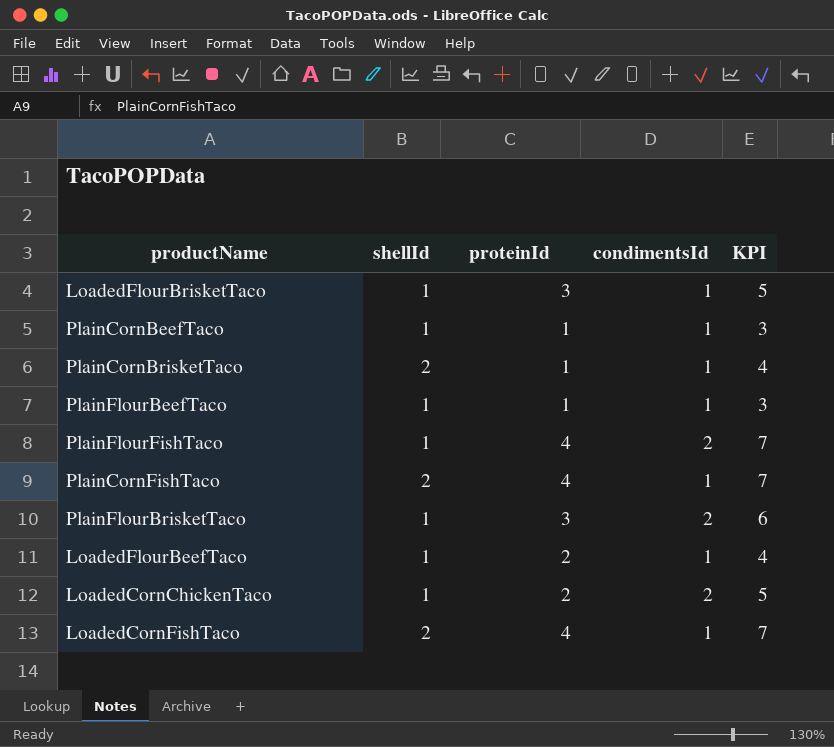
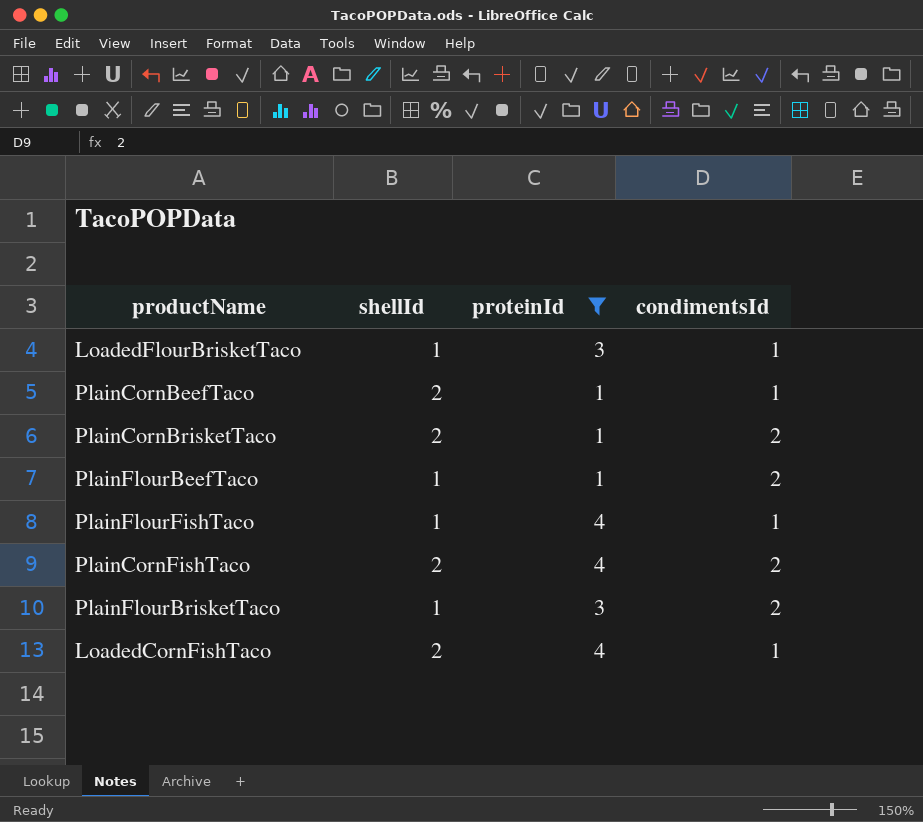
filter: none -> proteinId != 2
column KPI | formula: [shellId] + [proteinId] + [condimentsId] -> none
PlainCornBeefTaco | shellId: 1 -> 2
PlainCornBrisketTaco | condimentsId: 1 -> 2
PlainFlourBeefTaco | condimentsId: 1 -> 2
PlainFlourFishTaco | condimentsId: 2 -> 1
PlainCornFishTaco | condimentsId: 1 -> 2

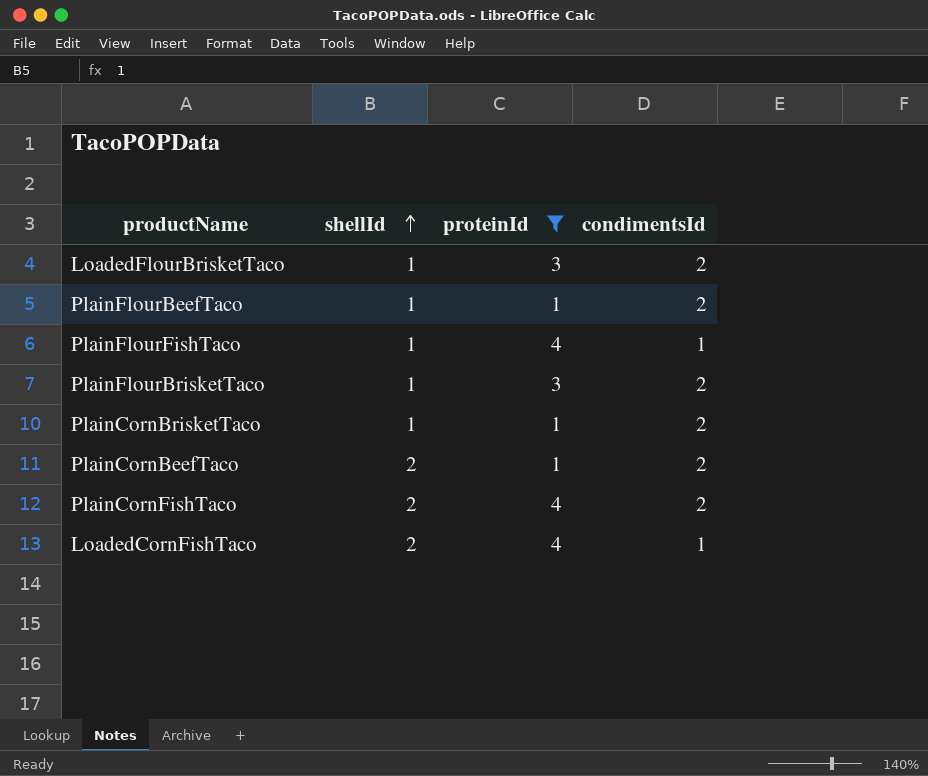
row order: none -> shellId ascending
LoadedFlourBrisketTaco | condimentsId: 1 -> 2
PlainCornBrisketTaco | shellId: 2 -> 1
PlainCornBeefTaco | condimentsId: 1 -> 2

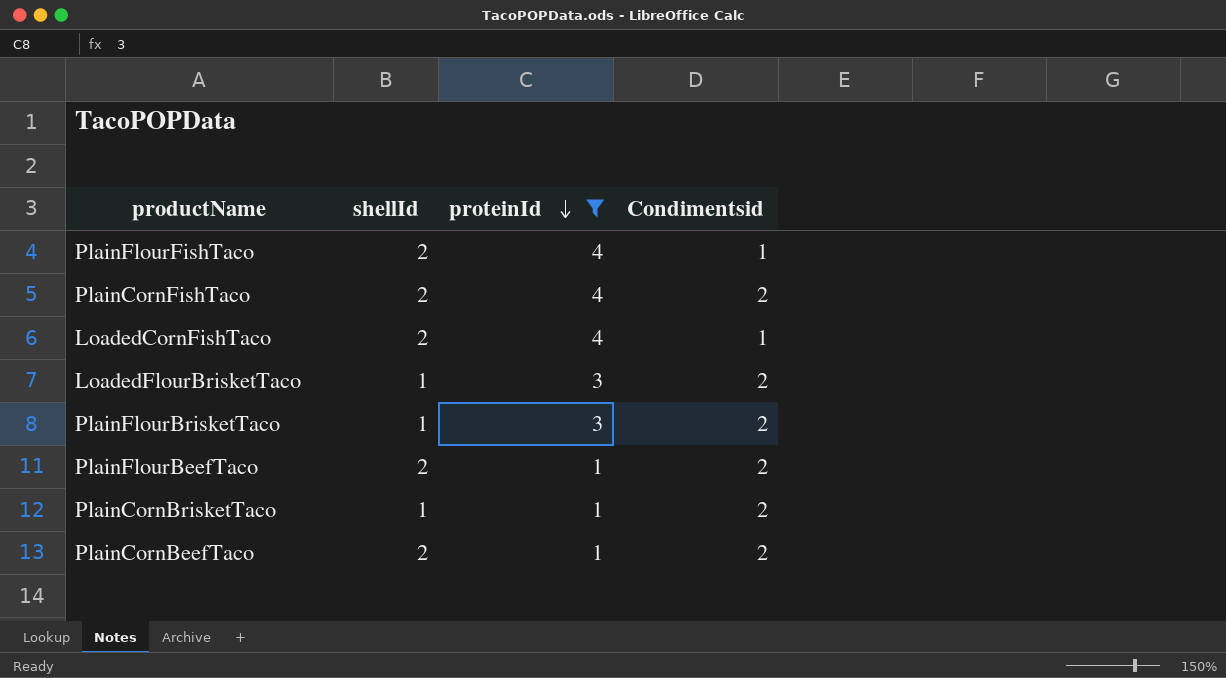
row order: shellId ascending -> proteinId descending
column name: condimentsId -> Condimentsid
PlainFlourFishTaco | shellId: 1 -> 2
PlainFlourBeefTaco | shellId: 1 -> 2

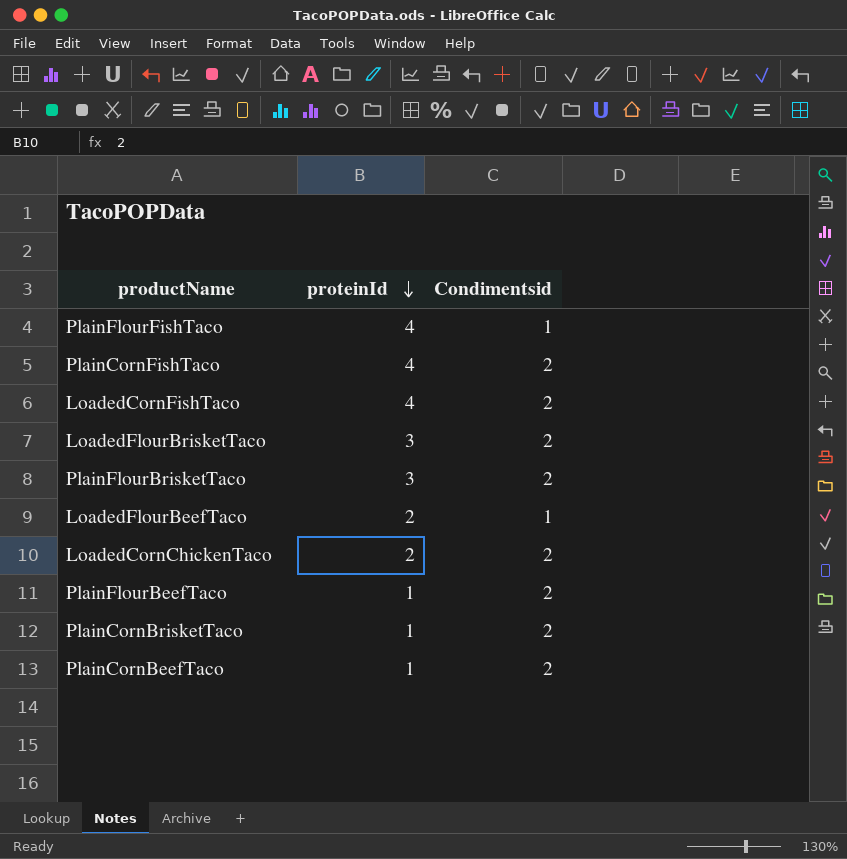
filter: proteinId != 2 -> none
column shellId | position: 2 -> none
LoadedCornFishTaco | Condimentsid: 1 -> 2

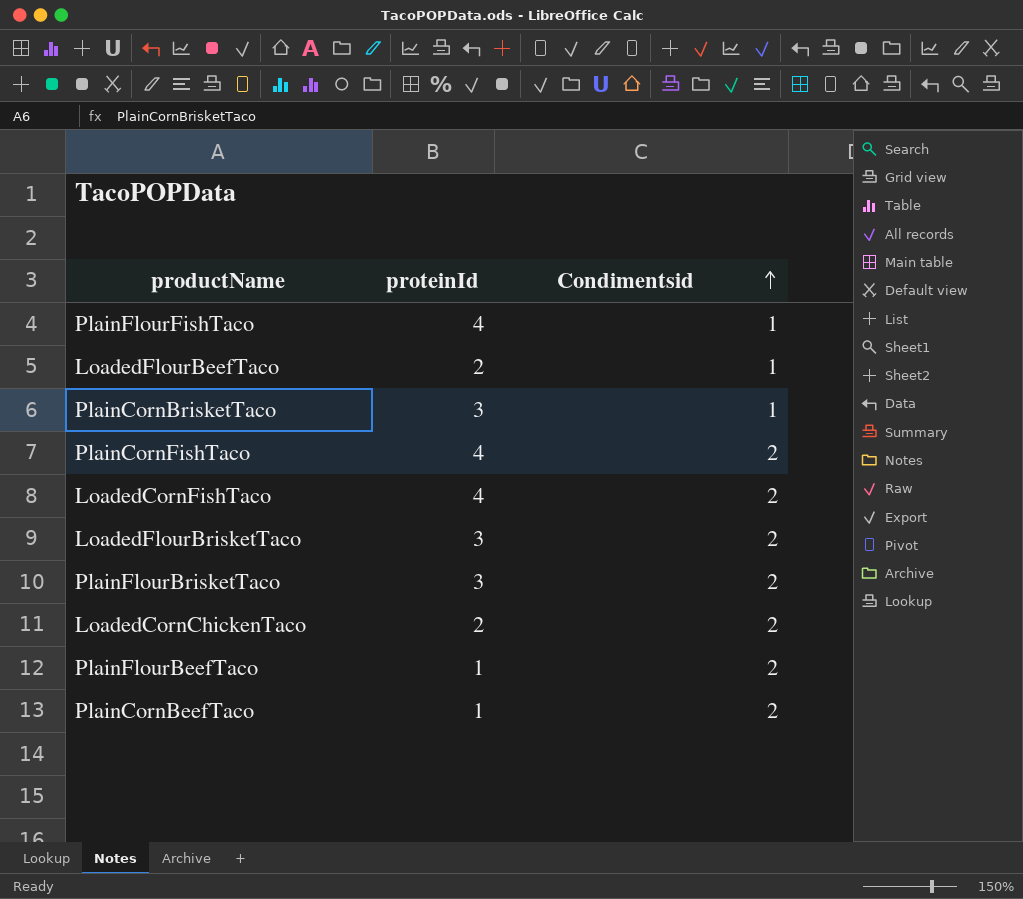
row order: proteinId descending -> Condimentsid ascending
PlainCornBrisketTaco | proteinId: 1 -> 3
PlainCornBrisketTaco | Condimentsid: 2 -> 1

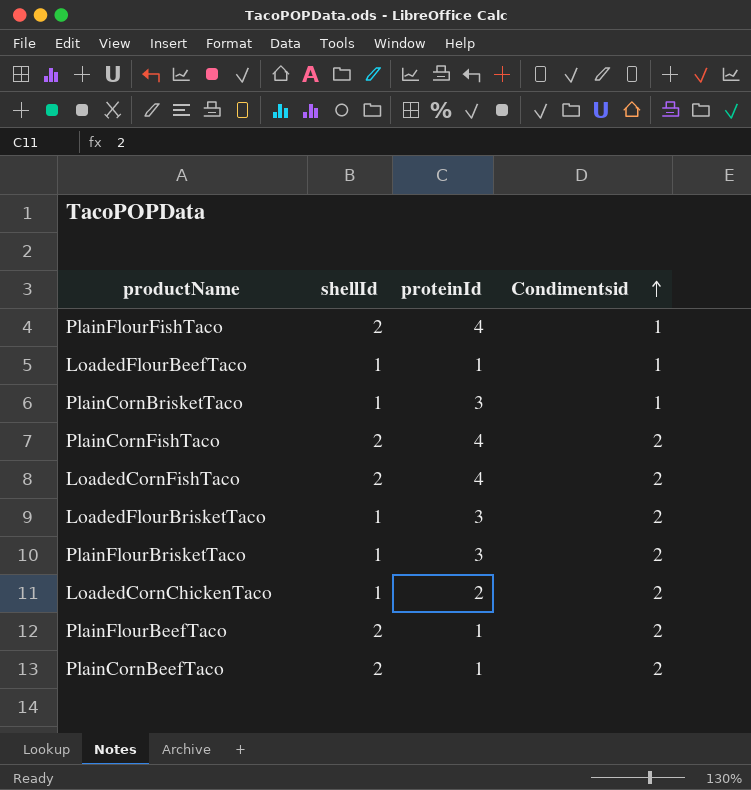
column shellId | position: none -> 2
LoadedFlourBeefTaco | proteinId: 2 -> 1

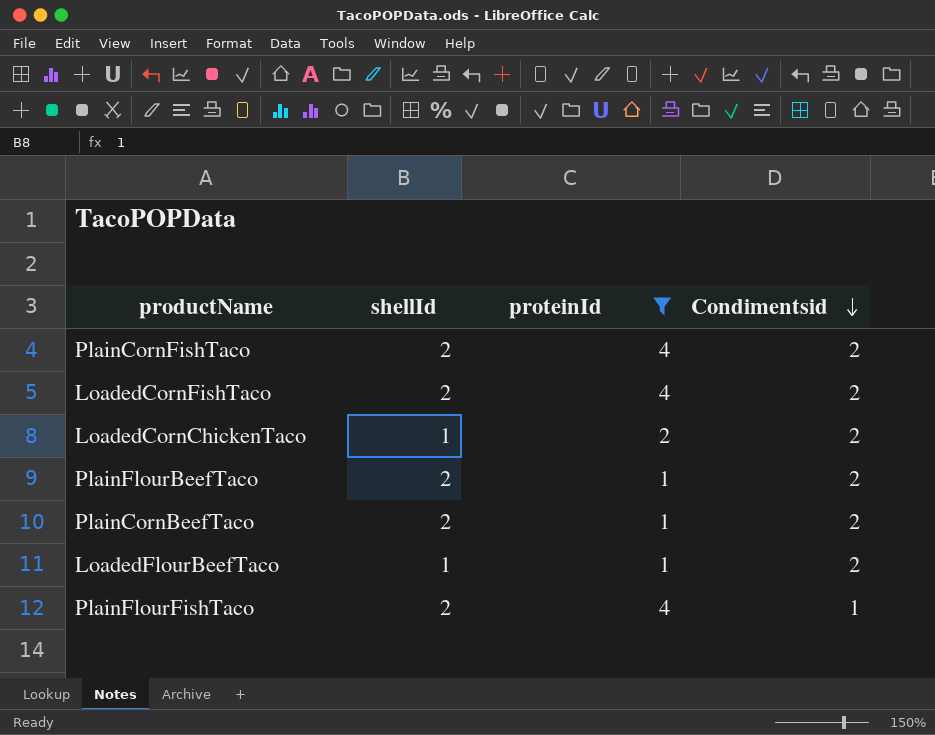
filter: none -> proteinId != 3
row order: Condimentsid ascending -> Condimentsid descending
LoadedFlourBeefTaco | Condimentsid: 1 -> 2

